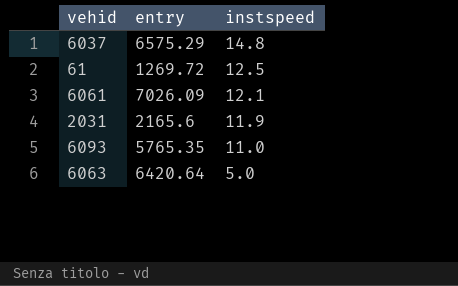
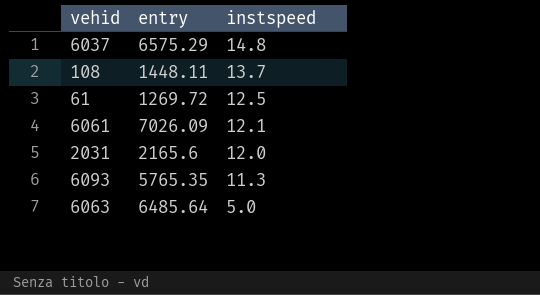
row 108: none -> 1448.11 | 13.7
2031 | instspeed: 11.9 -> 12.0
6093 | instspeed: 11.0 -> 11.3
6063 | entry: 6420.64 -> 6485.64

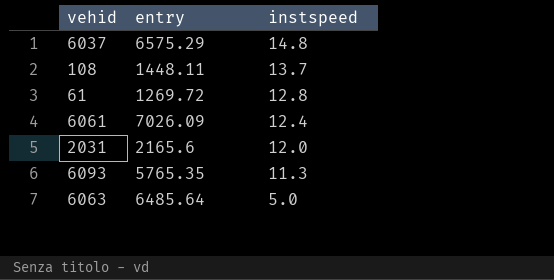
61 | instspeed: 12.5 -> 12.8
6061 | instspeed: 12.1 -> 12.4

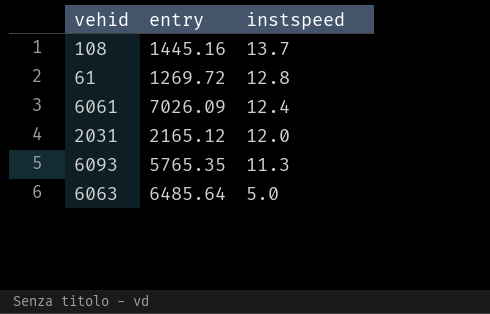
row 6037: 6575.29 | 14.8 -> none
108 | entry: 1448.11 -> 1445.16
2031 | entry: 2165.6 -> 2165.12

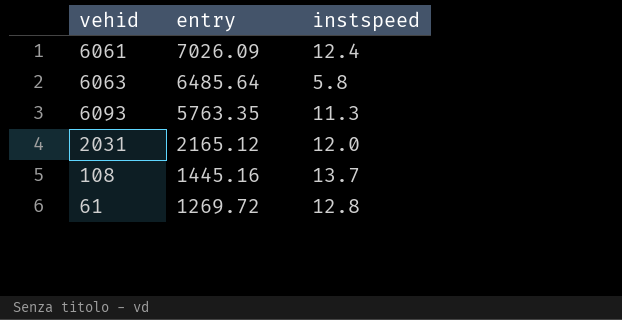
row order: instspeed descending -> entry descending
6063 | instspeed: 5.0 -> 5.8
6093 | entry: 5765.35 -> 5763.35

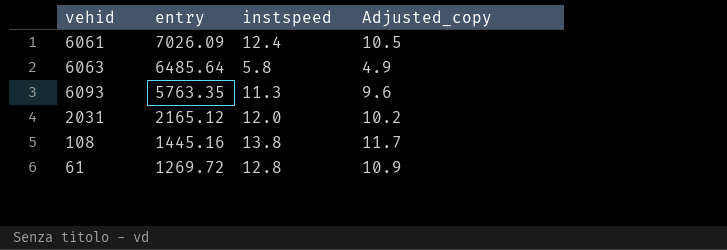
column Adjusted_copy | formula: none -> [instspeed] * 0.85
108 | instspeed: 13.7 -> 13.8

